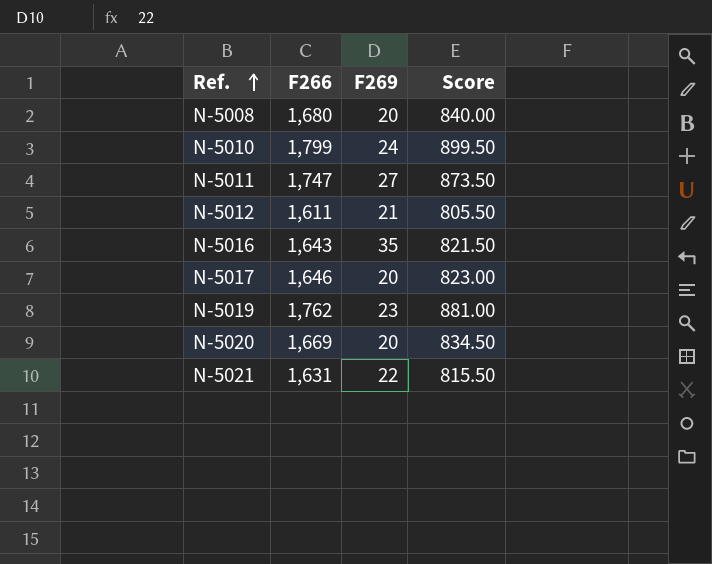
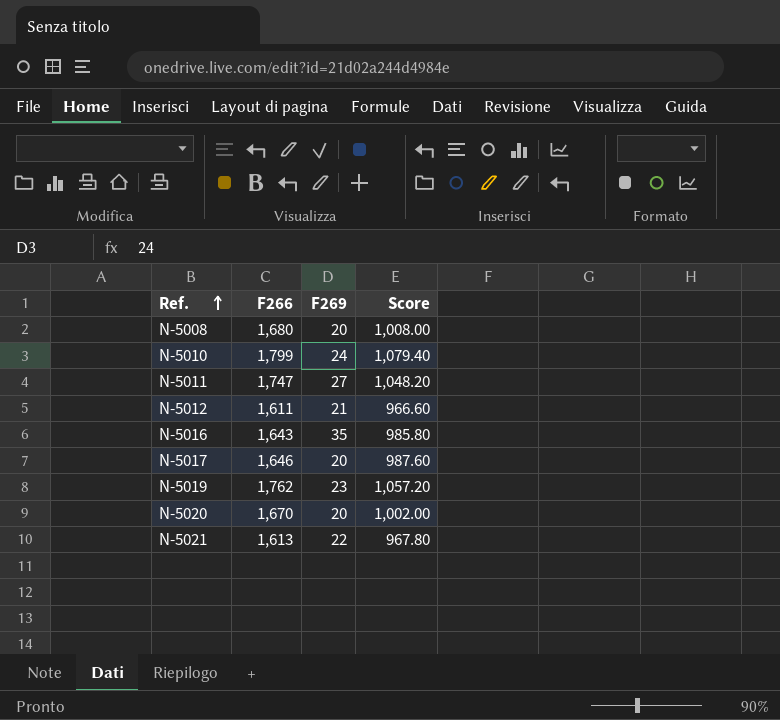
column Score | formula: [F266] * 0.5 -> [F266] * 0.6
N-5020 | F266: 1,669 -> 1,670
N-5021 | F266: 1,631 -> 1,613

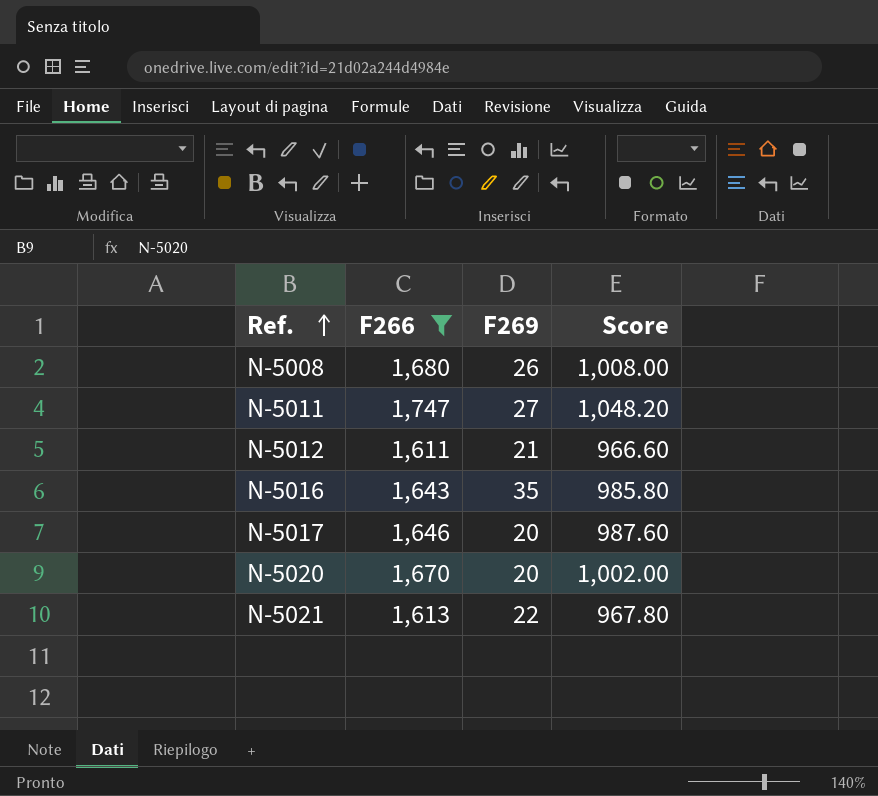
filter: none -> F266 <= 1,747
N-5008 | F269: 20 -> 26

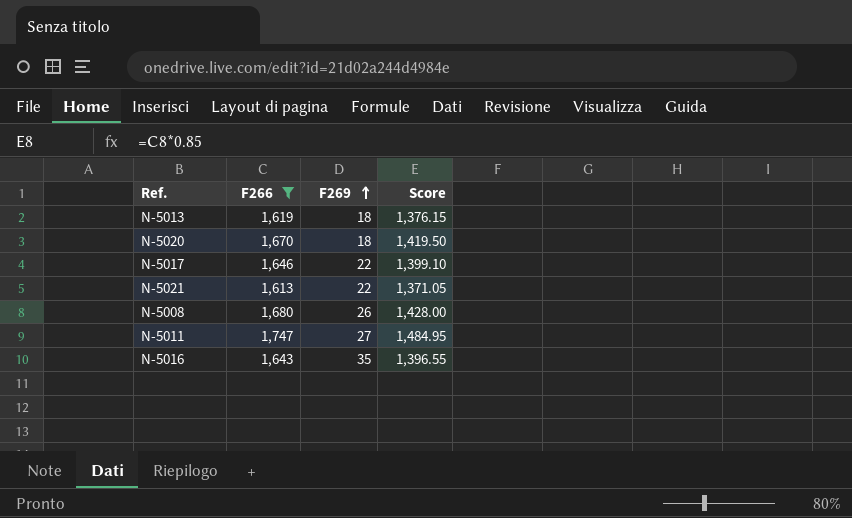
row order: Ref. ascending -> F269 ascending
column Score | formula: [F266] * 0.6 -> [F266] * 0.85
row N-5012: 1,611 | 21 | 966.60 -> none
row N-5013: none -> 1,619 | 18 | 1,376.15
N-5020 | F269: 20 -> 18
N-5017 | F269: 20 -> 22

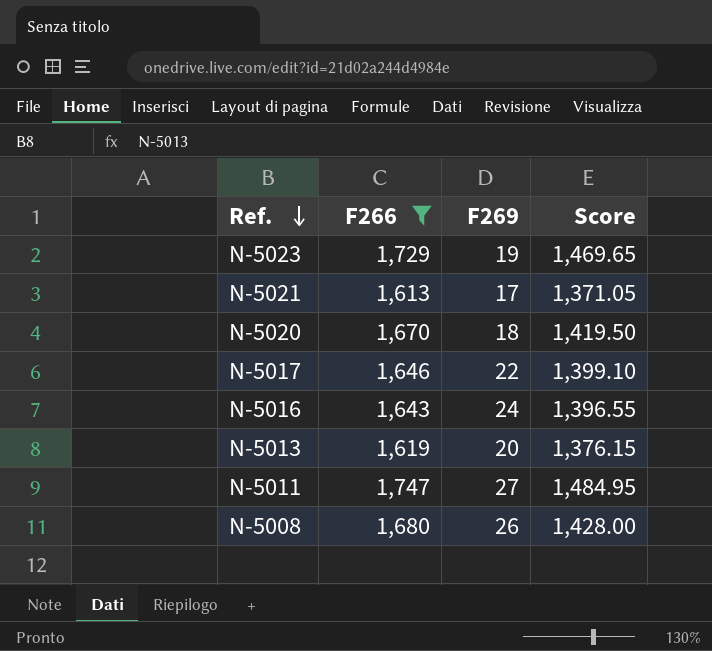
row order: F269 ascending -> Ref. descending
row N-5023: none -> 1,729 | 19 | 1,469.65
N-5021 | F269: 22 -> 17
N-5016 | F269: 35 -> 24
N-5013 | F269: 18 -> 20

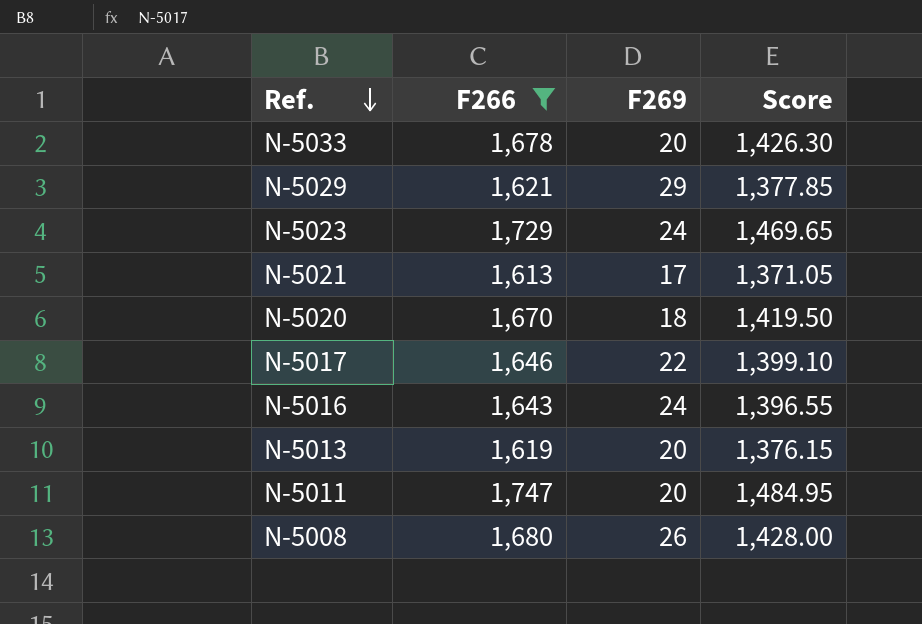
row N-5033: none -> 1,678 | 20 | 1,426.30
row N-5029: none -> 1,621 | 29 | 1,377.85
N-5023 | F269: 19 -> 24
N-5011 | F269: 27 -> 20

